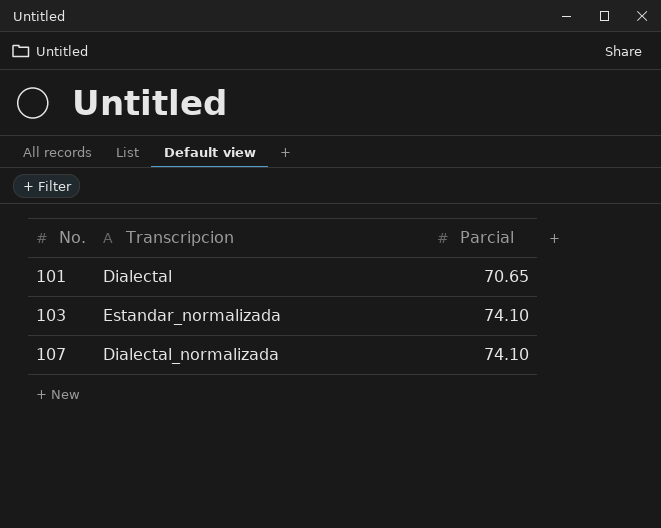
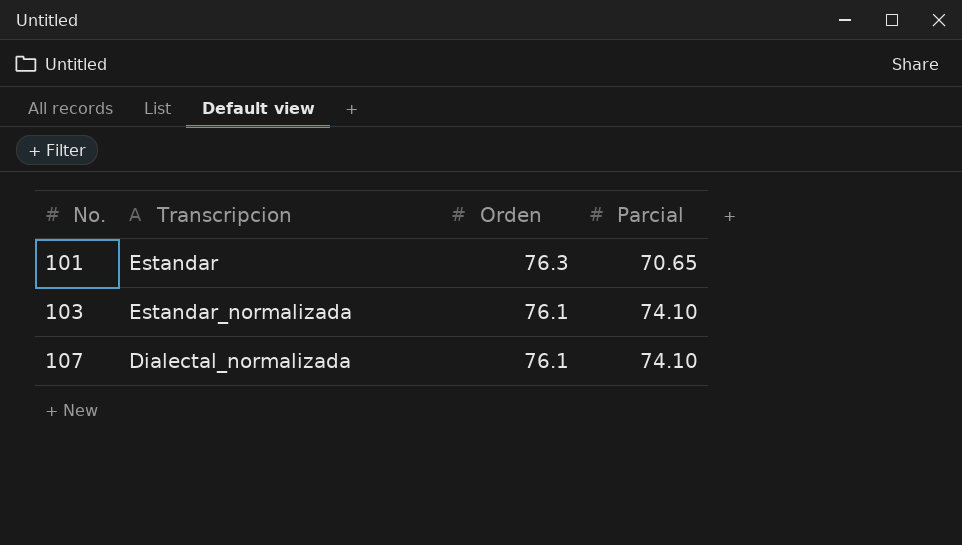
column Orden | position: none -> 3
101 | Transcripcion: Dialectal -> Estandar

